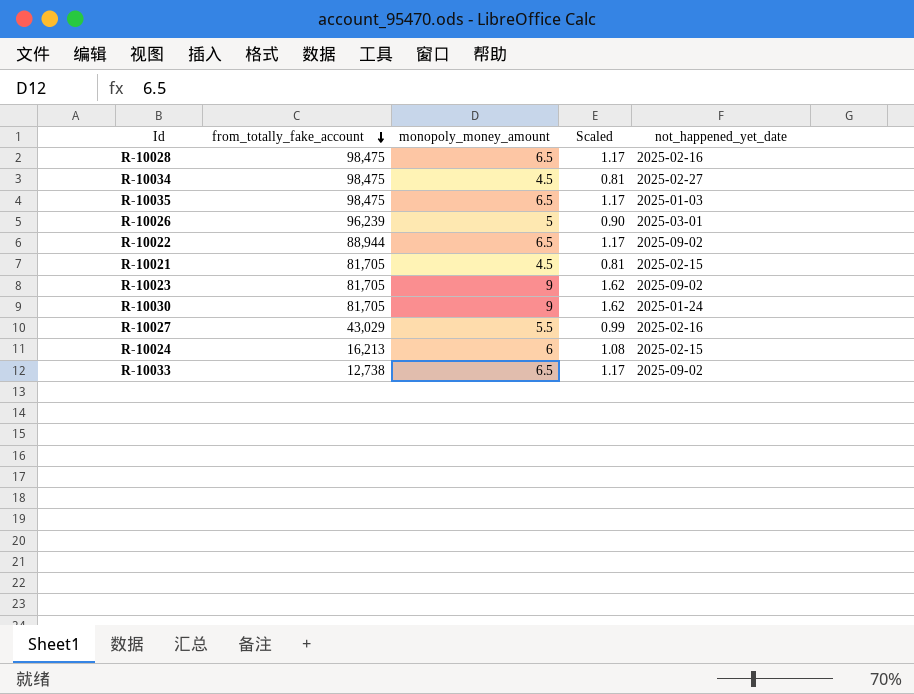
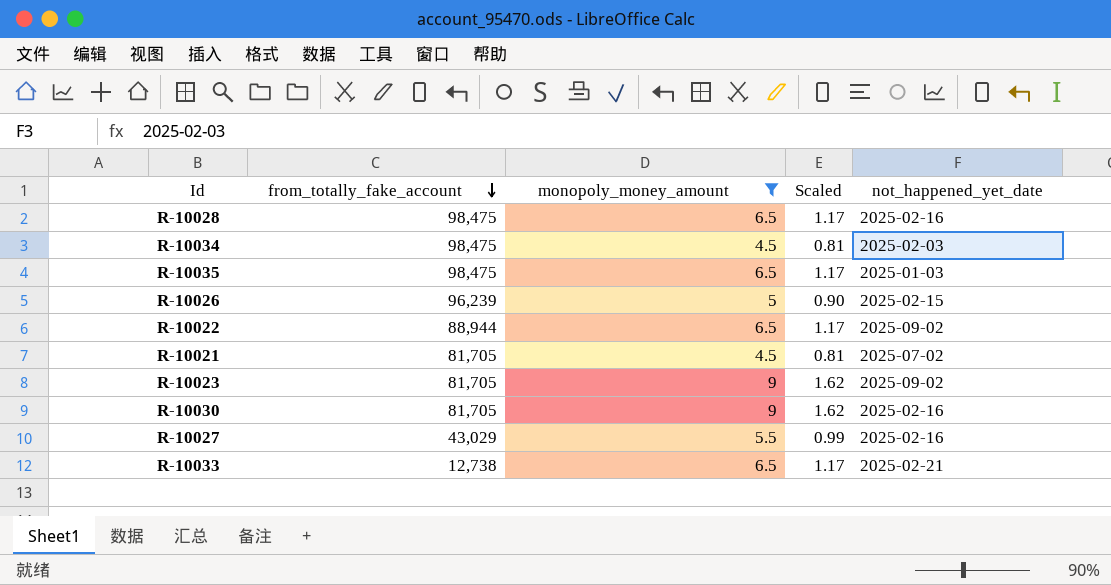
filter: none -> monopoly_money_amount != 6
R-10034 | not_happened_yet_date: 2025-02-27 -> 2025-02-03
R-10026 | not_happened_yet_date: 2025-03-01 -> 2025-02-15
R-10021 | not_happened_yet_date: 2025-02-15 -> 2025-07-02
R-10030 | not_happened_yet_date: 2025-01-24 -> 2025-02-16
R-10033 | not_happened_yet_date: 2025-09-02 -> 2025-02-21

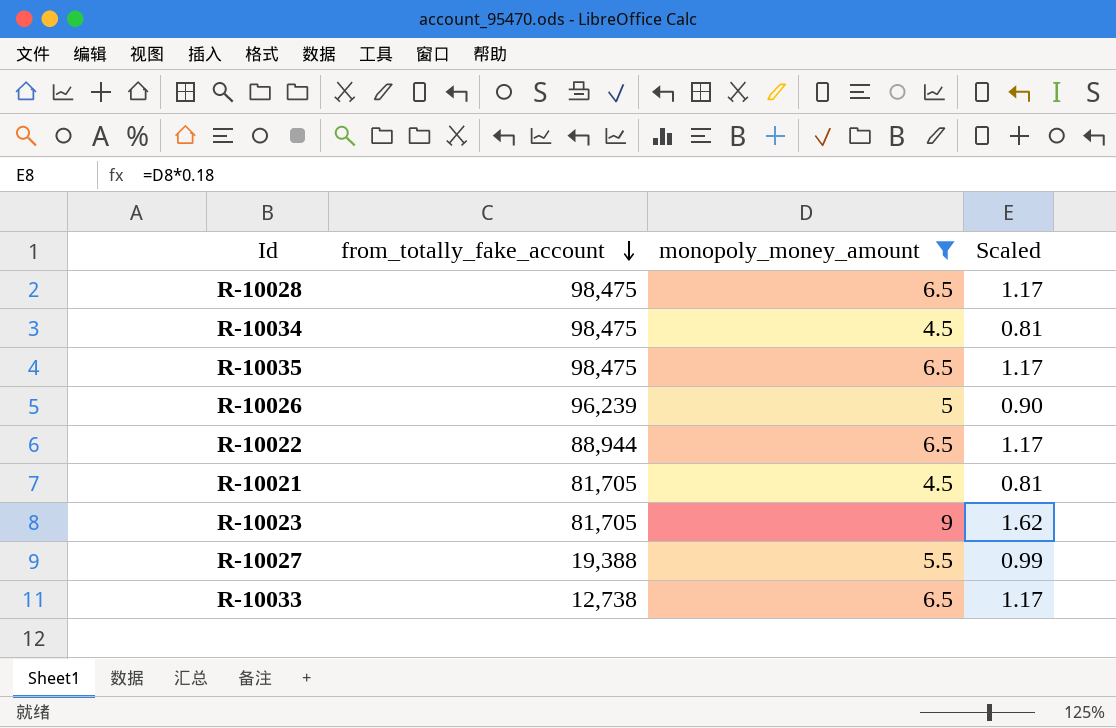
column not_happened_yet_date | position: 5 -> none
row R-10030: 81,705 | 9 | 1.62 | 2025-02-16 -> none
R-10027 | from_totally_fake_account: 43,029 -> 19,388

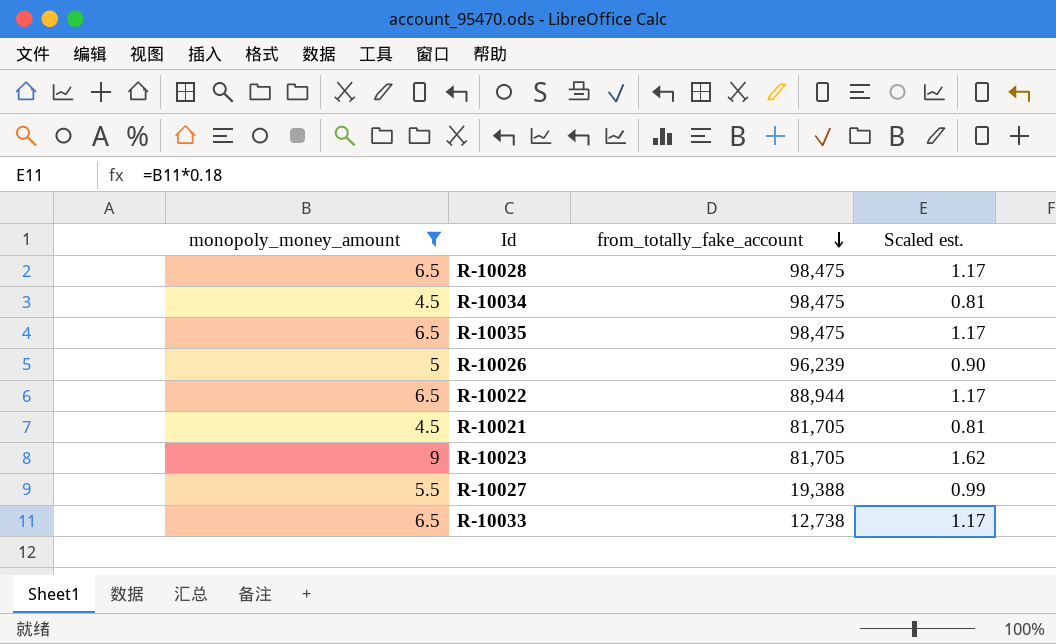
column monopoly_money_amount | position: 3 -> 1
column name: Scaled -> Scaled est.

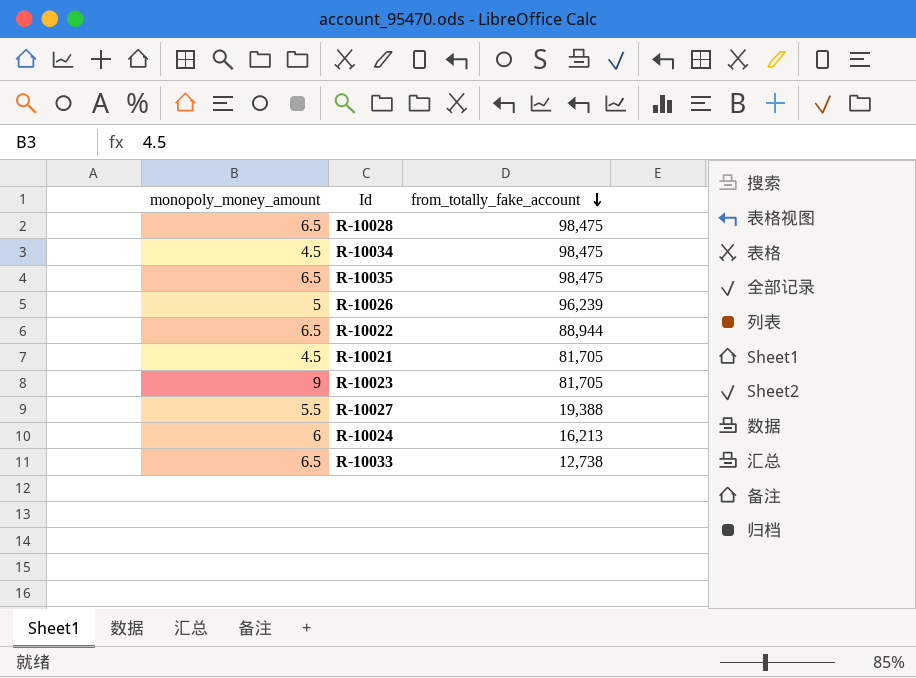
filter: monopoly_money_amount != 6 -> none
column Scaled est. | formula: [monopoly_money_amount] * 0.18 -> none

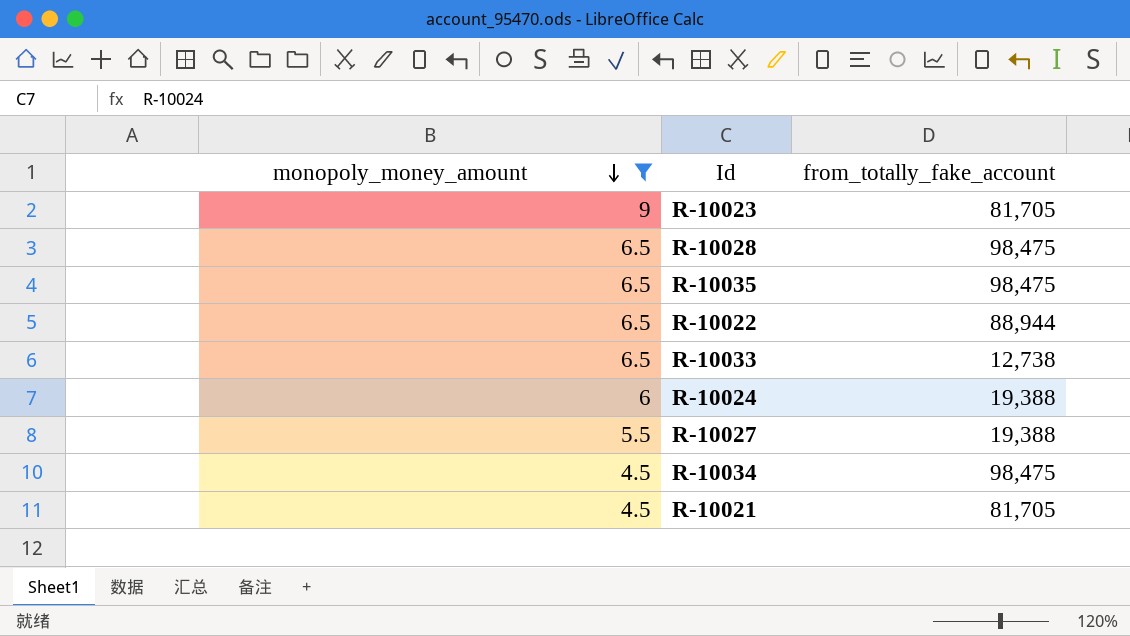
filter: none -> monopoly_money_amount != 5
row order: from_totally_fake_account descending -> monopoly_money_amount descending
R-10024 | from_totally_fake_account: 16,213 -> 19,388

